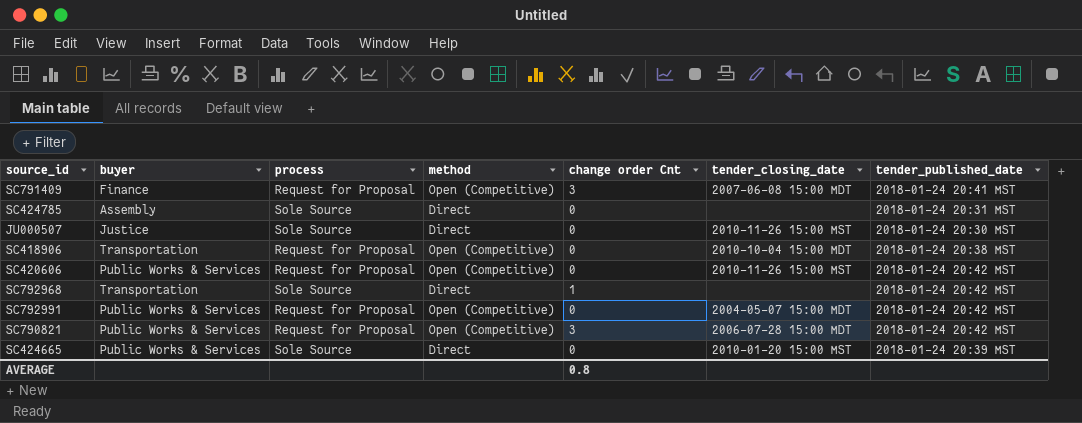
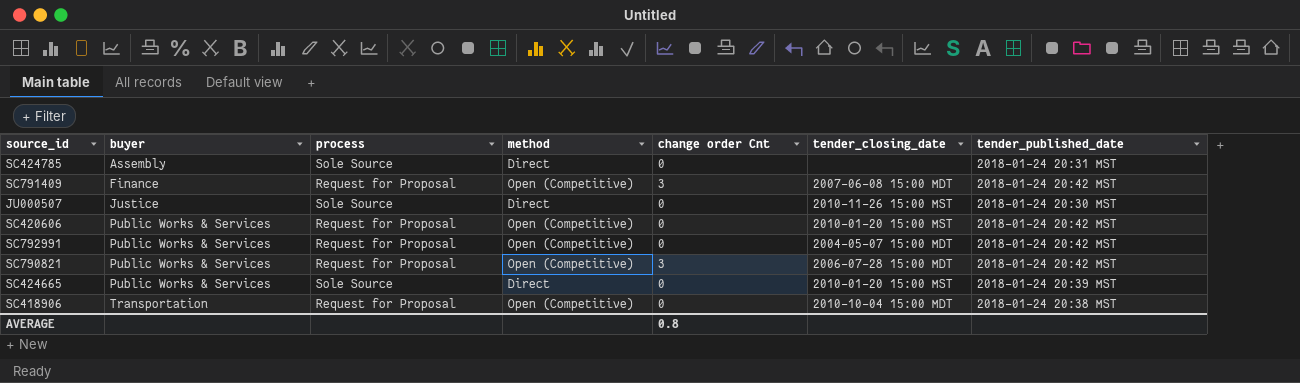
row order: none -> buyer ascending
row SC792968: Transportation | Sole Source | Direct | 1 | none | 2018-01-24 20:42 MST -> none
SC791409 | tender_published_date: 2018-01-24 20:41 MST -> 2018-01-24 20:42 MST
SC420606 | tender_closing_date: 2010-11-26 15:00 MST -> 2010-01-20 15:00 MST

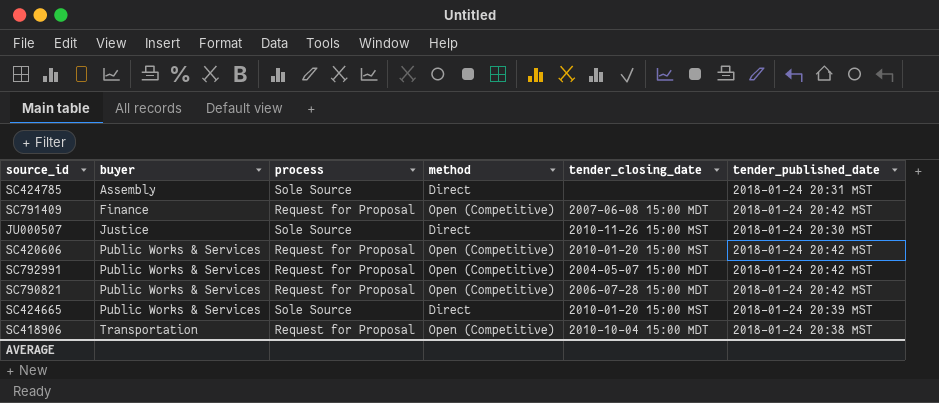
column change order Cnt | position: 5 -> none

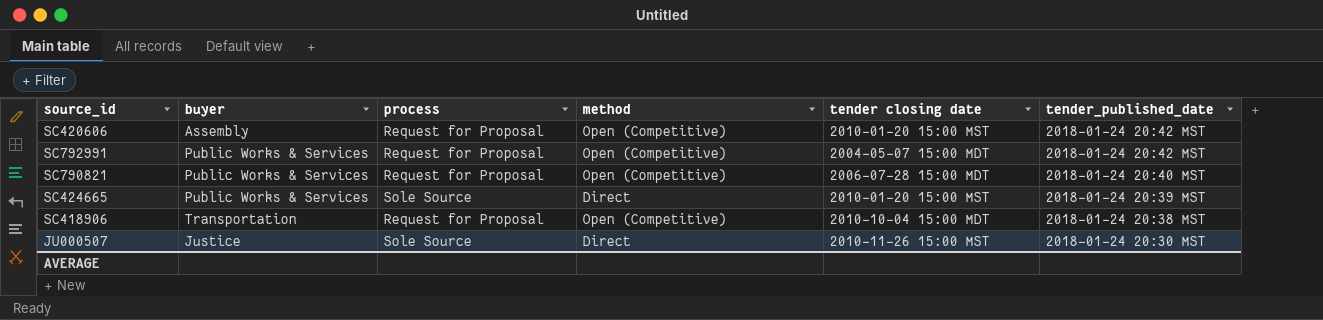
row order: buyer ascending -> tender_published_date descending
column name: tender_closing_date -> tender closing date
row SC424785: Assembly | Sole Source | Direct | none | 2018-01-24 20:31 MST -> none
row SC791409: Finance | Request for Proposal | Open (Competitive) | 2007-06-08 15:00 MDT | 2018-01-24 20:42 MST -> none
SC420606 | buyer: Public Works & Services -> Assembly
SC790821 | tender_published_date: 2018-01-24 20:42 MST -> 2018-01-24 20:40 MST

